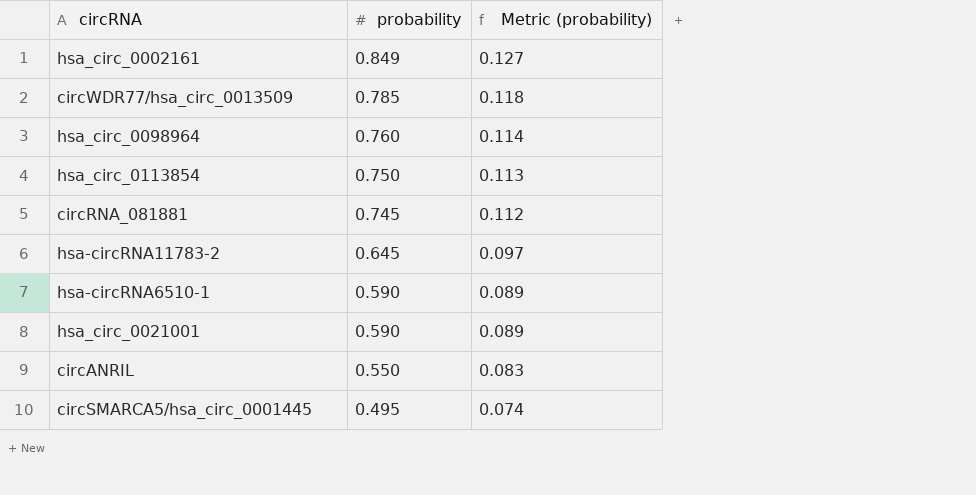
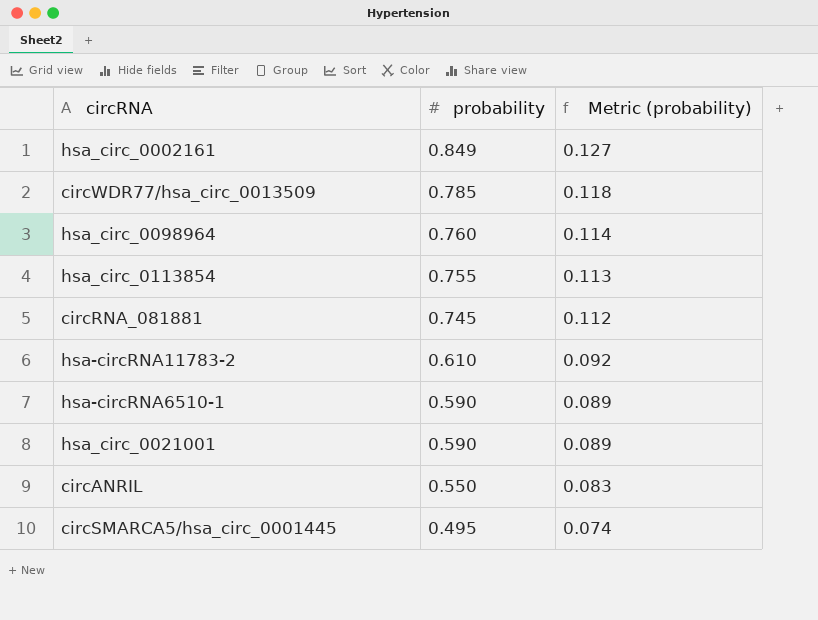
hsa_circ_0113854 | probability: 0.750 -> 0.755
hsa-circRNA11783-2 | probability: 0.645 -> 0.610
hsa-circRNA11783-2 | Metric (probability): 0.097 -> 0.092

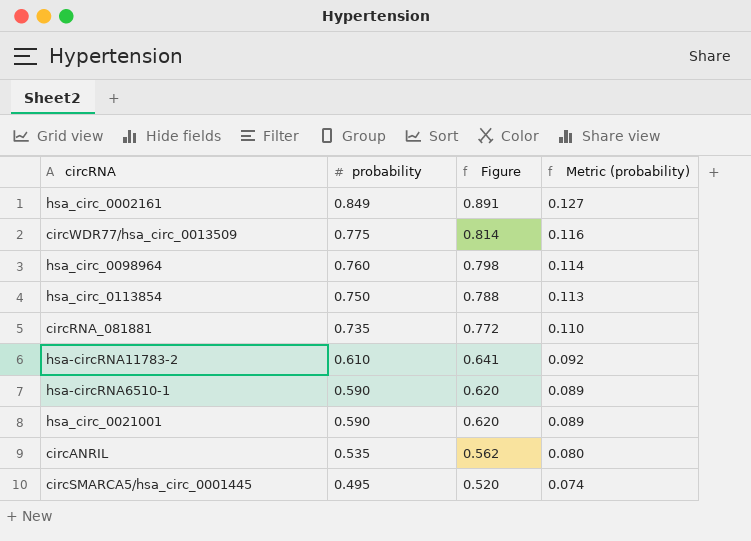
column Figure | formula: none -> [probability] * 1.05
circWDR77/hsa_circ_0013509 | probability: 0.785 -> 0.775
circWDR77/hsa_circ_0013509 | Metric (probability): 0.118 -> 0.116
hsa_circ_0113854 | probability: 0.755 -> 0.750
circRNA_081881 | probability: 0.745 -> 0.735
circRNA_081881 | Metric (probability): 0.112 -> 0.110
circANRIL | probability: 0.550 -> 0.535
circANRIL | Metric (probability): 0.083 -> 0.080

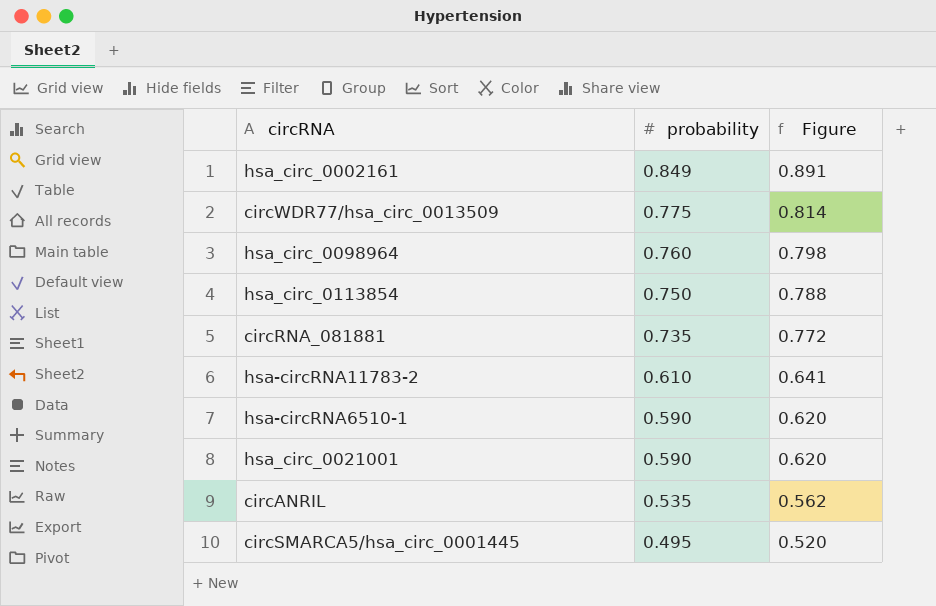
column Metric (probability) | formula: [probability] * 0.15 -> none

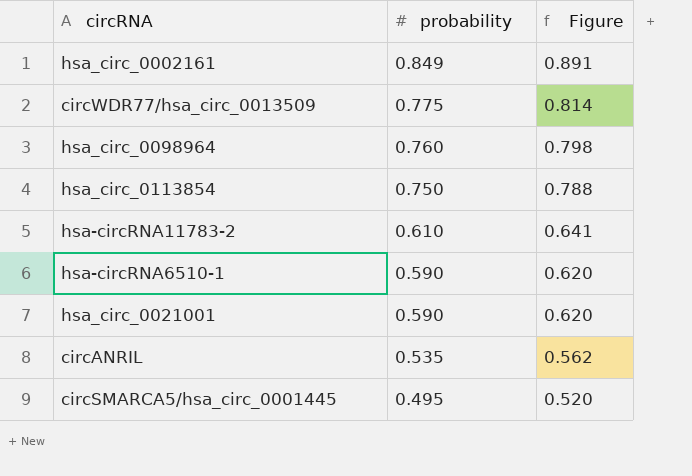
row circRNA_081881: 0.735 | 0.772 -> none

